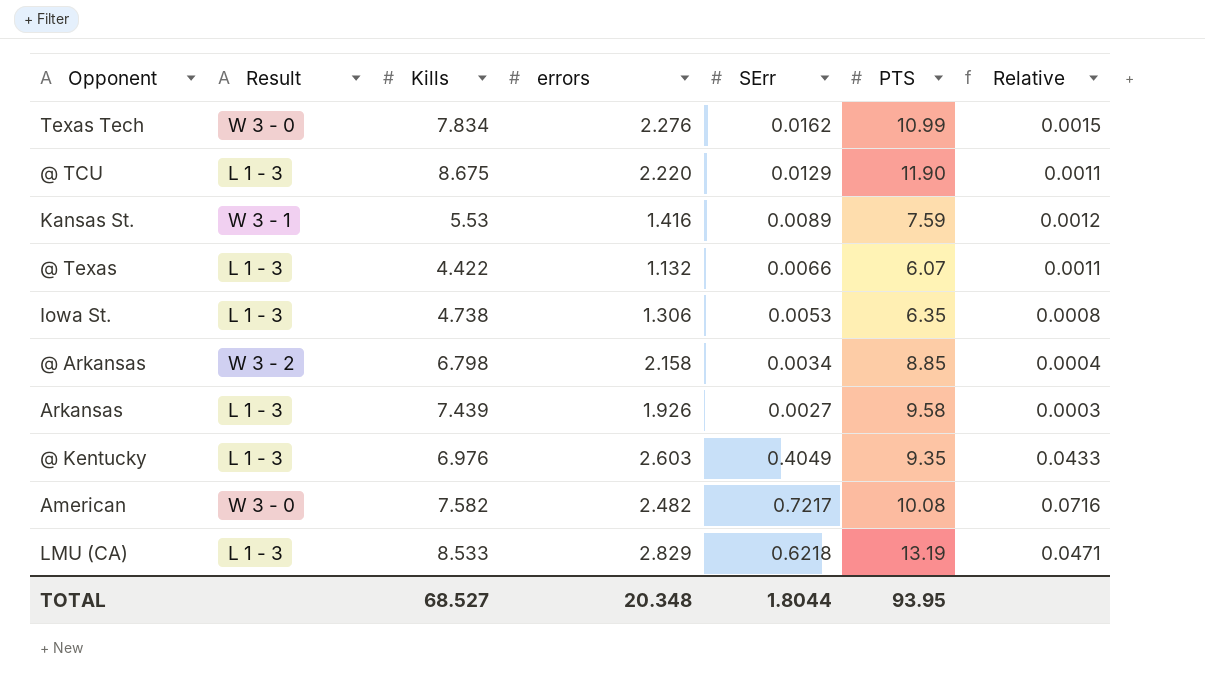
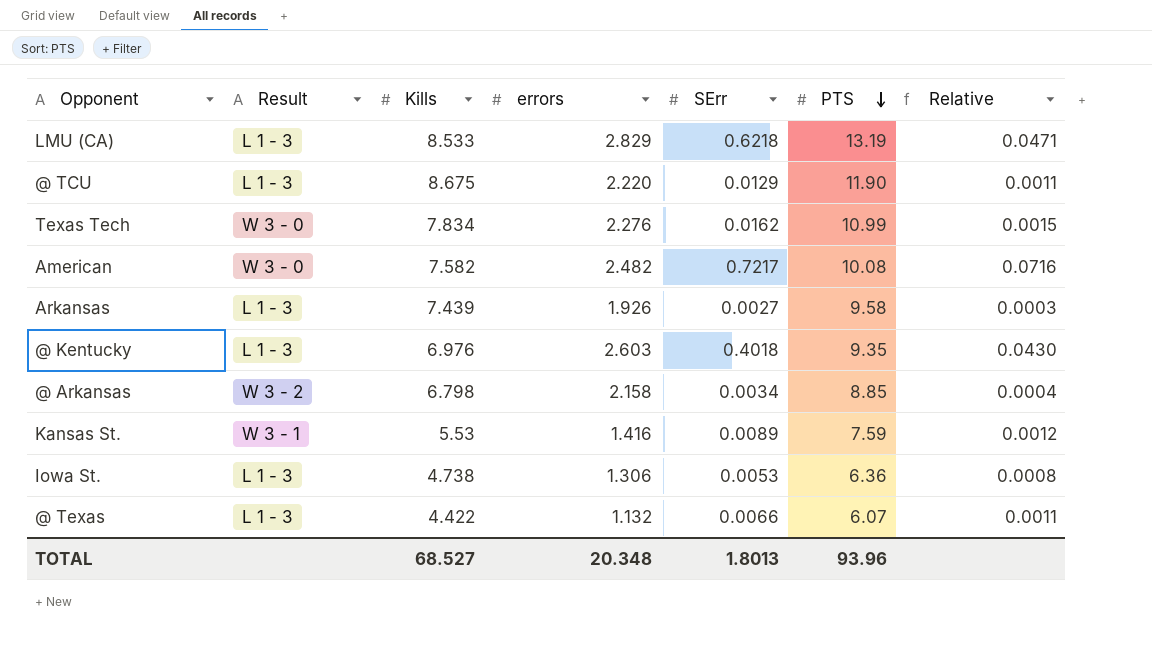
row order: none -> PTS descending
@ Kentucky | SErr: 0.4049 -> 0.4018
@ Kentucky | Relative: 0.0433 -> 0.0430
Iowa St. | PTS: 6.35 -> 6.36
TOTAL | SErr: 1.8044 -> 1.8013
TOTAL | PTS: 93.95 -> 93.96

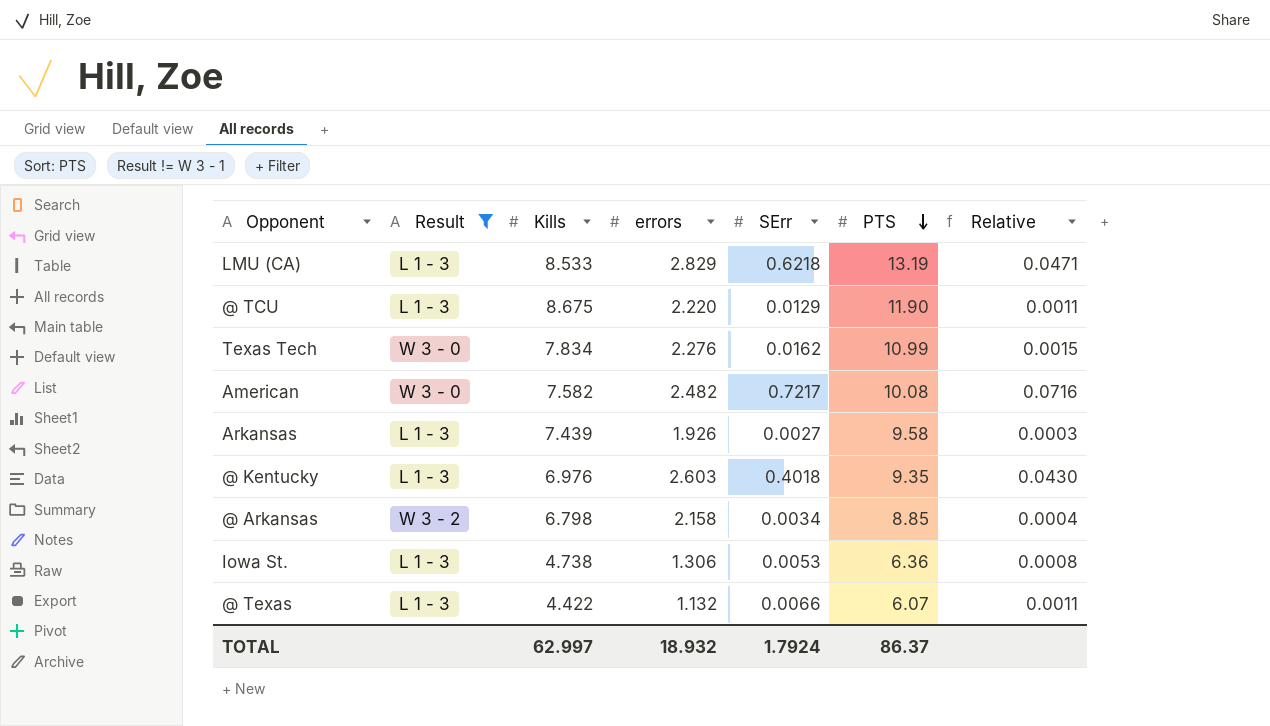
filter: none -> Result != W 3 - 1
TOTAL | Kills: 68.527 -> 62.997
TOTAL | errors: 20.348 -> 18.932
TOTAL | SErr: 1.8013 -> 1.7924
TOTAL | PTS: 93.96 -> 86.37

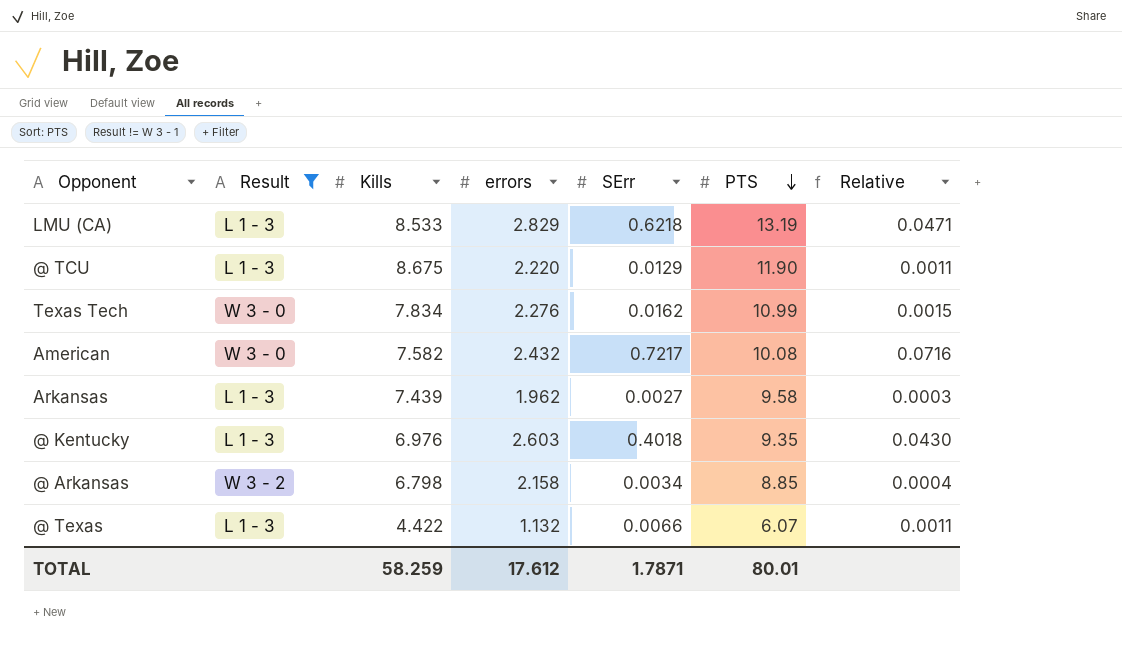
row Iowa St.: L 1 - 3 | 4.738 | 1.306 | 0.0053 | 6.36 | 0.0008 -> none
American | errors: 2.482 -> 2.432
Arkansas | errors: 1.926 -> 1.962
TOTAL | Kills: 62.997 -> 58.259
TOTAL | errors: 18.932 -> 17.612
TOTAL | SErr: 1.7924 -> 1.7871
TOTAL | PTS: 86.37 -> 80.01

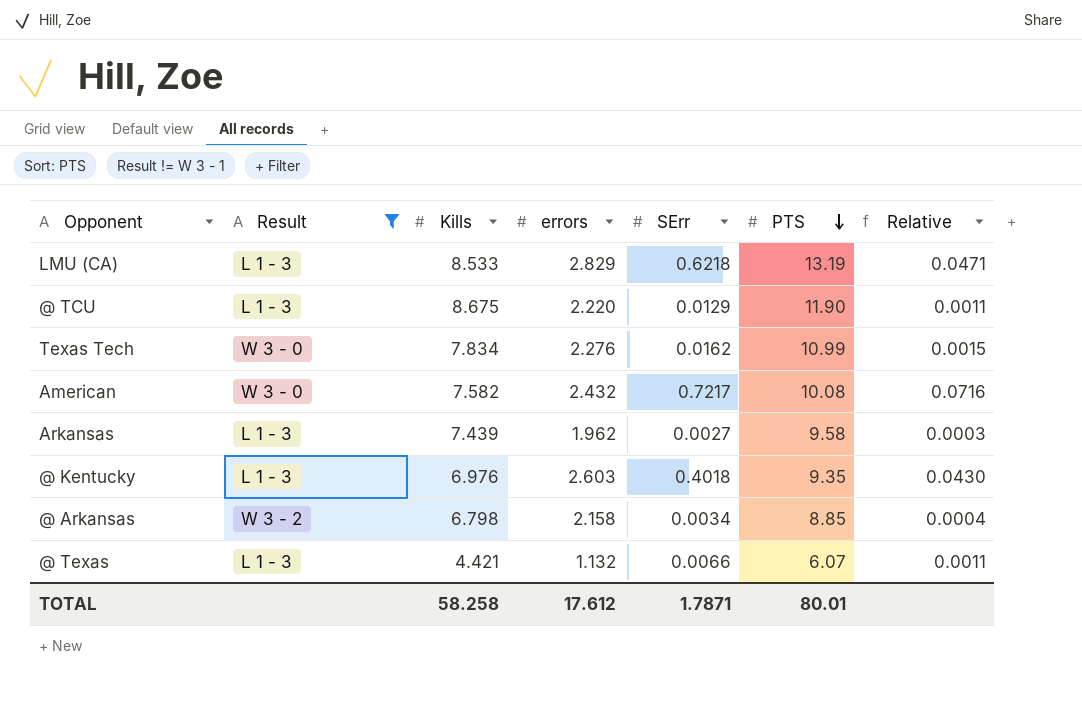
@ Texas | Kills: 4.422 -> 4.421
TOTAL | Kills: 58.259 -> 58.258

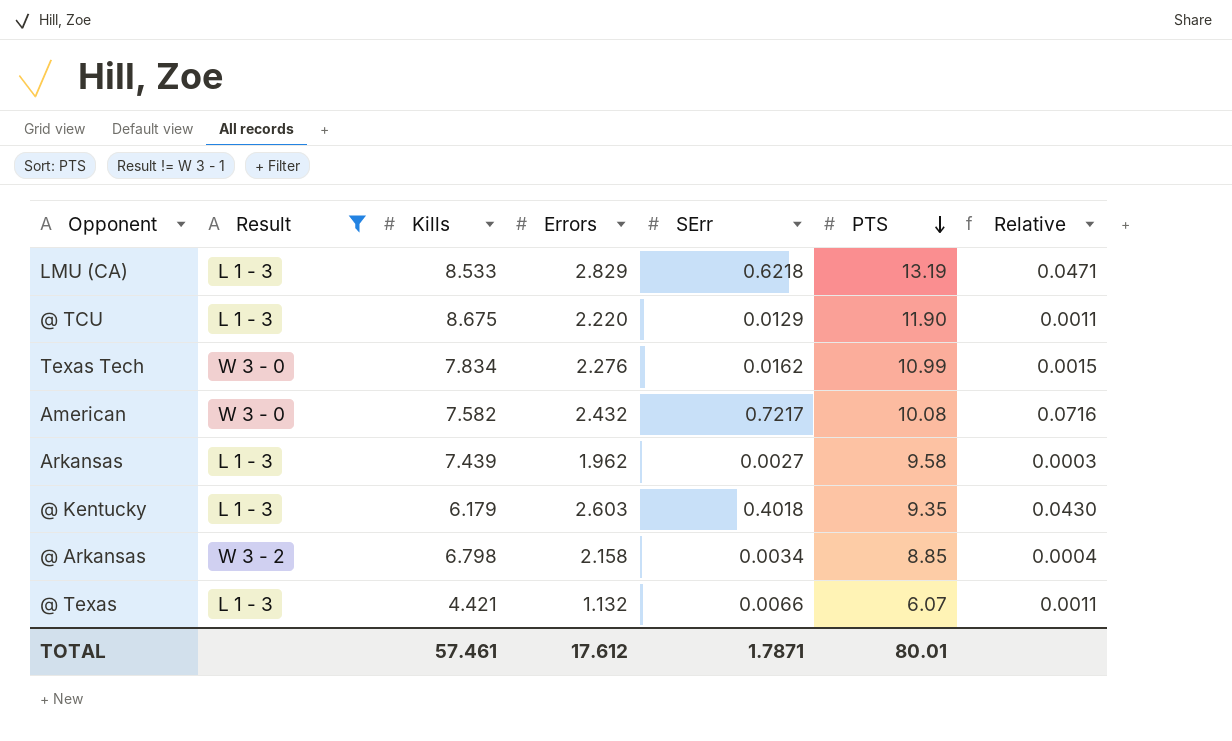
column name: errors -> Errors
@ Kentucky | Kills: 6.976 -> 6.179
TOTAL | Kills: 58.258 -> 57.461

